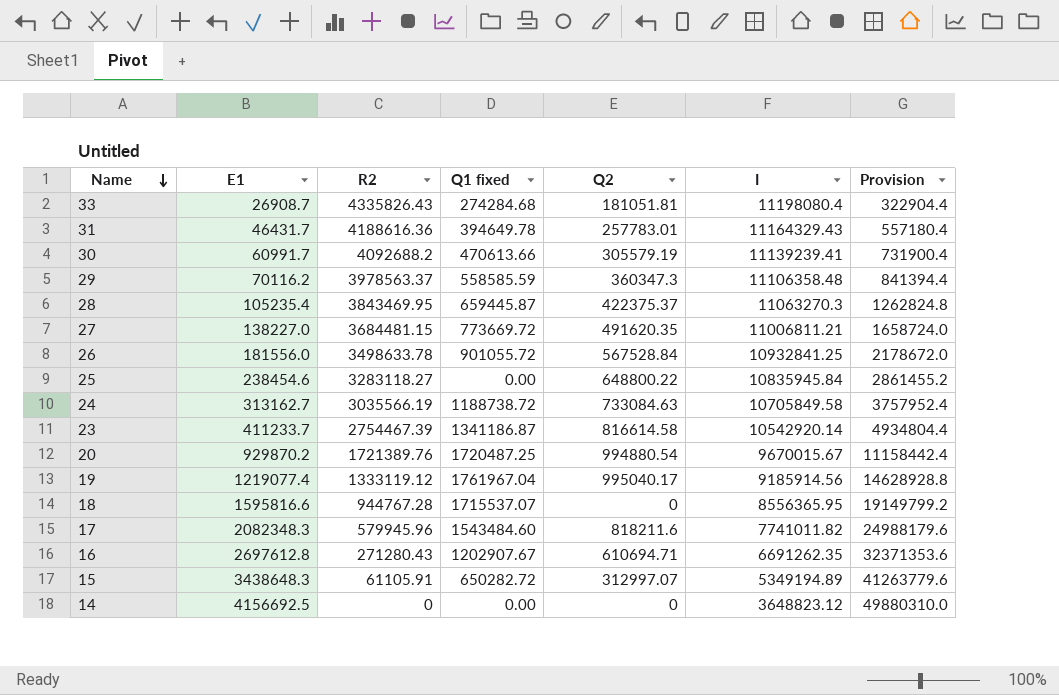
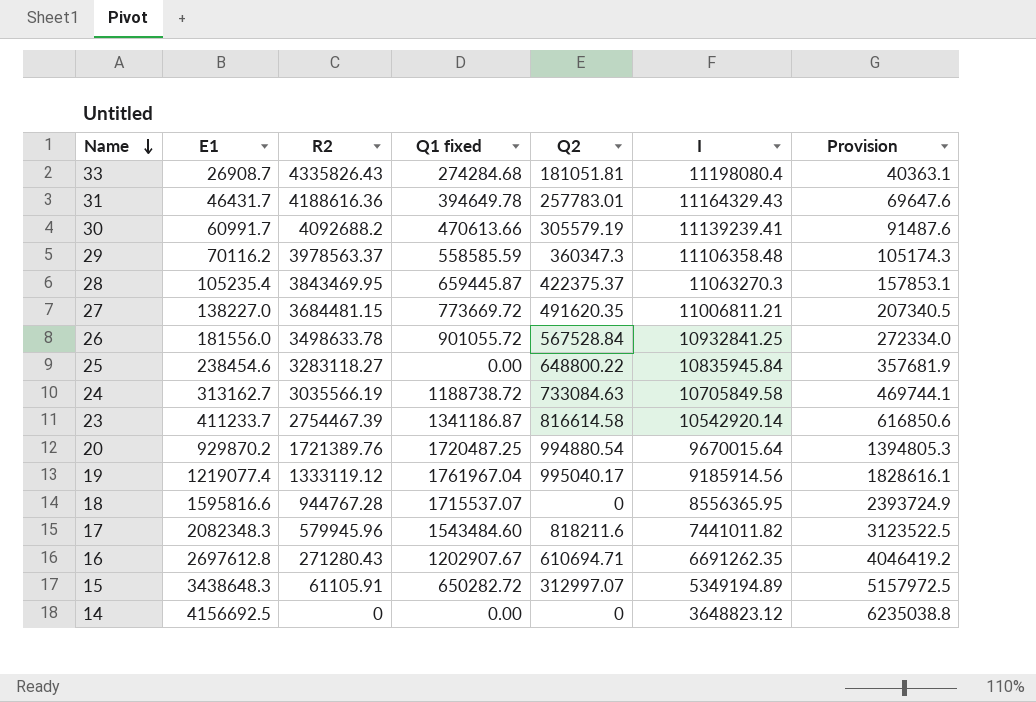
column Provision | formula: [E1] * 12 -> [E1] * 1.5
20 | I: 9670015.67 -> 9670015.64
17 | I: 7741011.82 -> 7441011.82

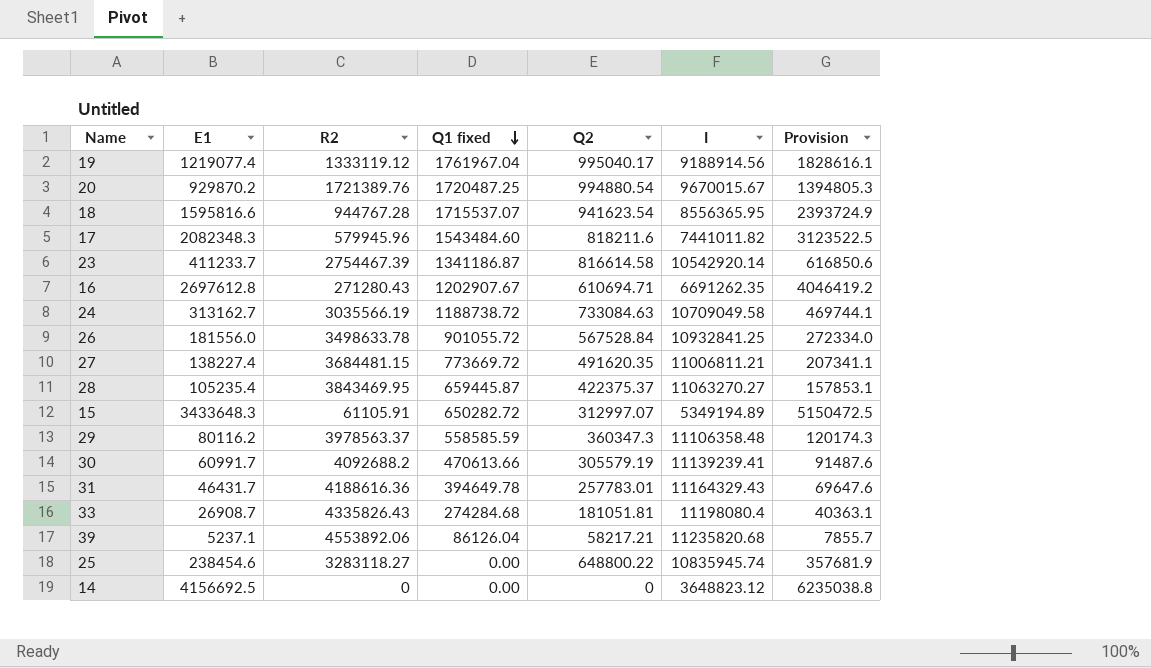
row order: Name descending -> Q1 fixed descending
19 | I: 9185914.56 -> 9188914.56
20 | I: 9670015.64 -> 9670015.67
18 | Q2: 0 -> 941623.54
24 | I: 10705849.58 -> 10709049.58
27 | E1: 138227.0 -> 138227.4
27 | Provision: 207340.5 -> 207341.1
28 | I: 11063270.3 -> 11063270.27
15 | E1: 3438648.3 -> 3433648.3
15 | Provision: 5157972.5 -> 5150472.5
29 | E1: 70116.2 -> 80116.2
29 | Provision: 105174.3 -> 120174.3
row 39: none -> 5237.1 | 4553892.06 | 86126.04 | 58217.21 | 11235820.68 | 7855.7
25 | I: 10835945.84 -> 10835945.74

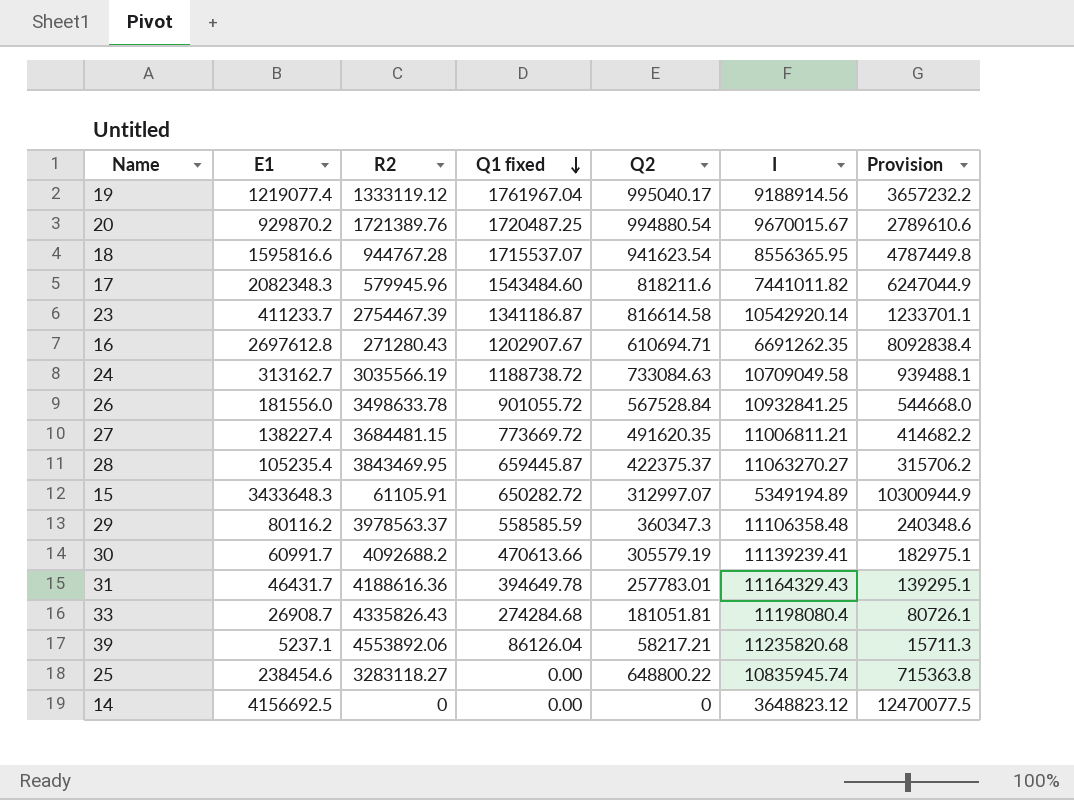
column Provision | formula: [E1] * 1.5 -> [E1] * 3

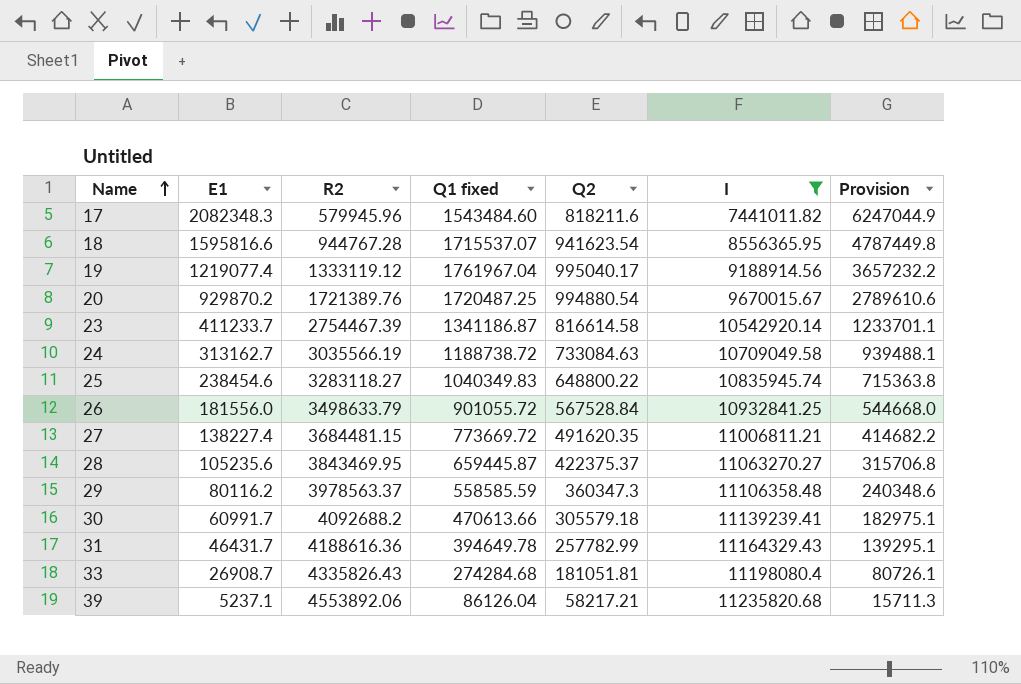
filter: none -> I >= 7441011.82
row order: Q1 fixed descending -> Name ascending
25 | Q1 fixed: 0.00 -> 1040349.83
26 | R2: 3498633.78 -> 3498633.79
28 | E1: 105235.4 -> 105235.6
28 | Provision: 315706.2 -> 315706.8
30 | Q2: 305579.19 -> 305579.18
31 | Q2: 257783.01 -> 257782.99

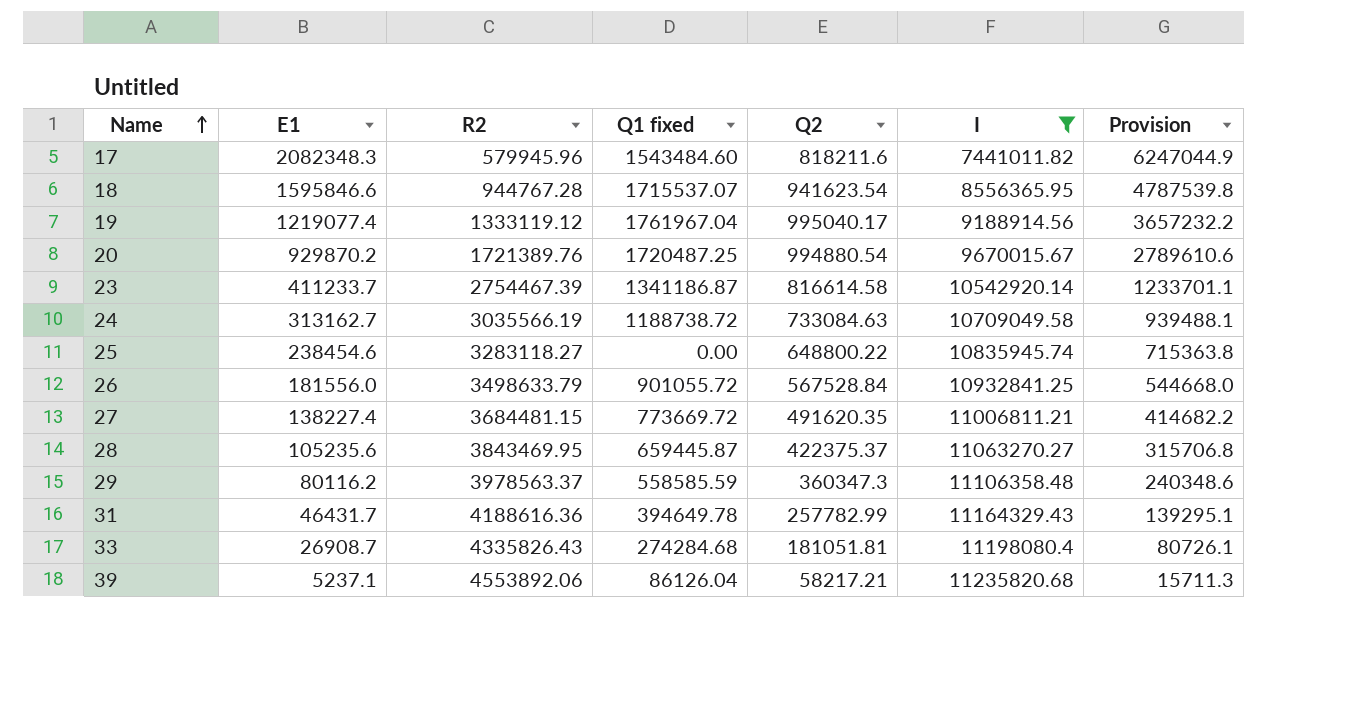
row 30: 60991.7 | 4092688.2 | 470613.66 | 305579.18 | 11139239.41 | 182975.1 -> none
18 | E1: 1595816.6 -> 1595846.6
18 | Provision: 4787449.8 -> 4787539.8
25 | Q1 fixed: 1040349.83 -> 0.00

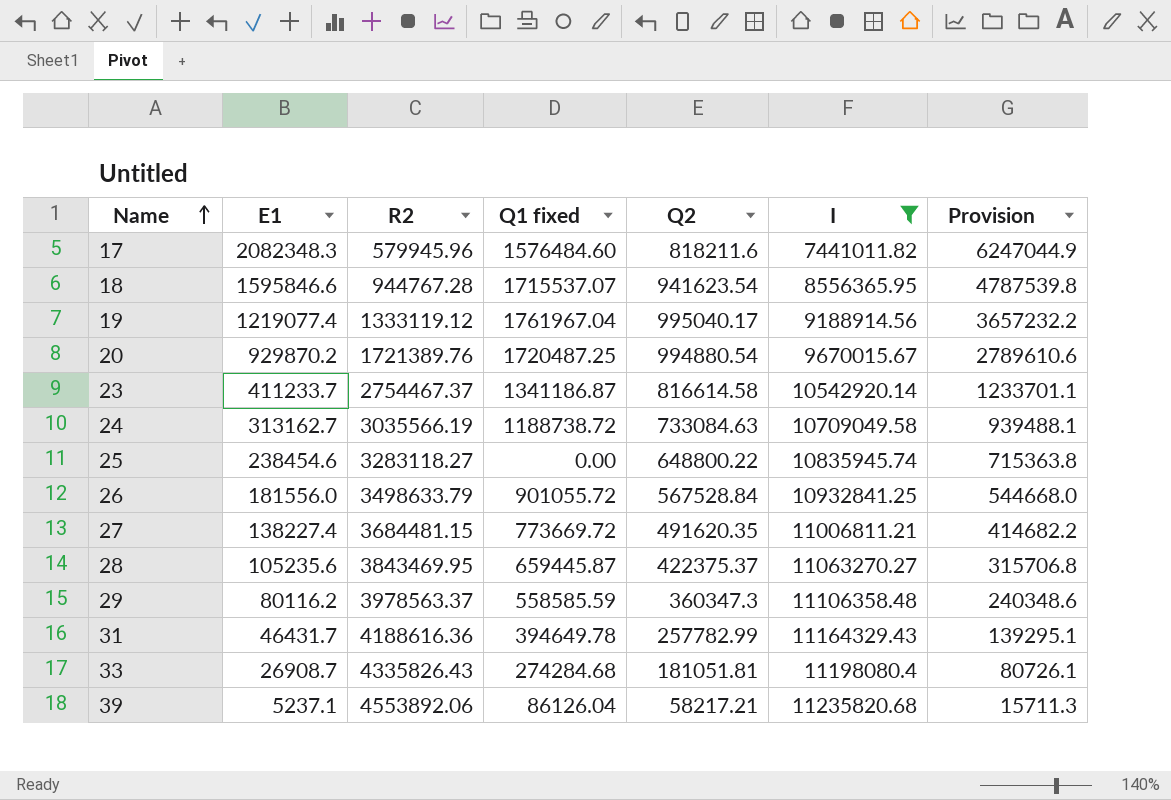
17 | Q1 fixed: 1543484.60 -> 1576484.60
23 | R2: 2754467.39 -> 2754467.37

